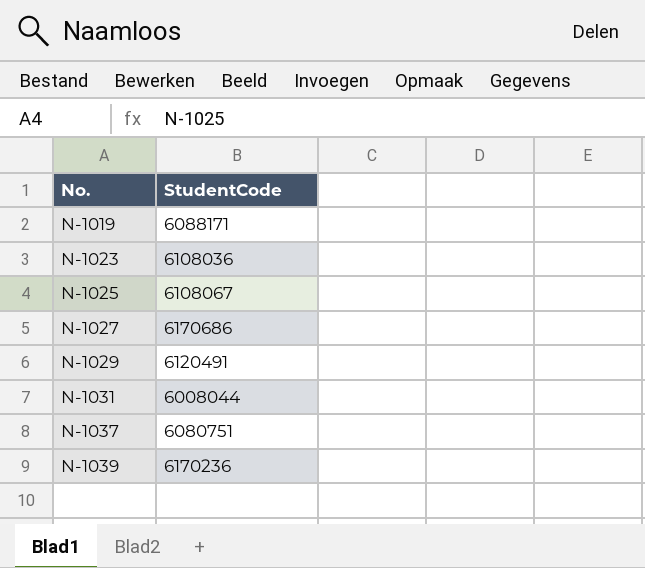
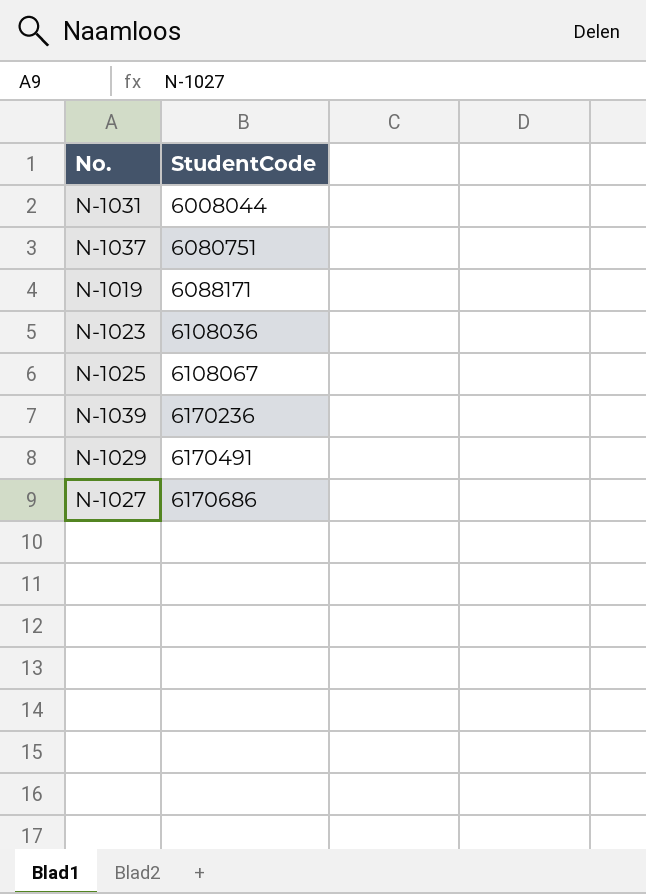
row order: No. ascending -> StudentCode ascending
N-1029 | StudentCode: 6120491 -> 6170491

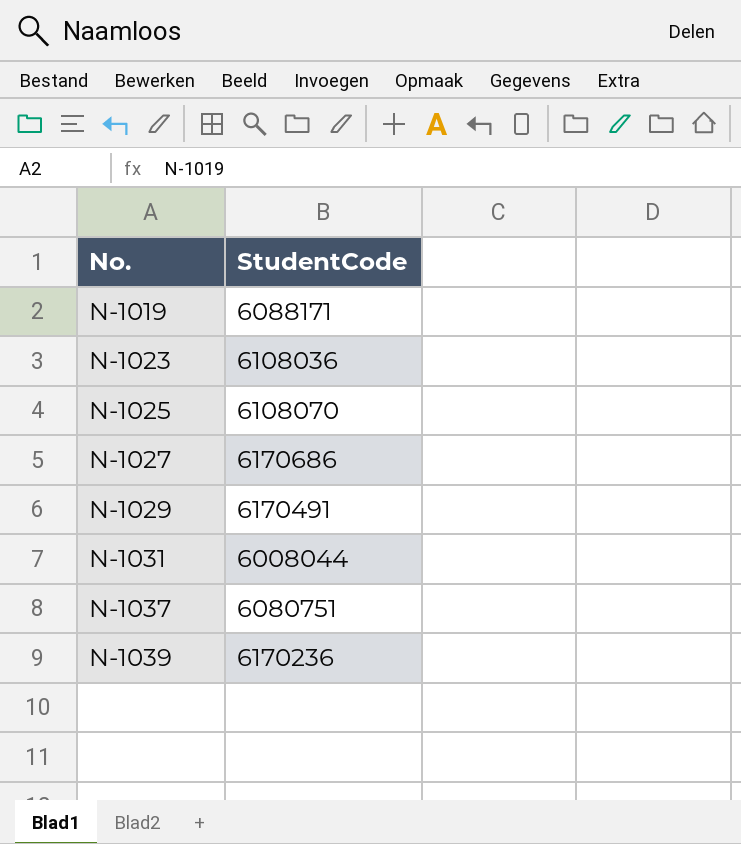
row order: StudentCode ascending -> No. ascending
N-1025 | StudentCode: 6108067 -> 6108070

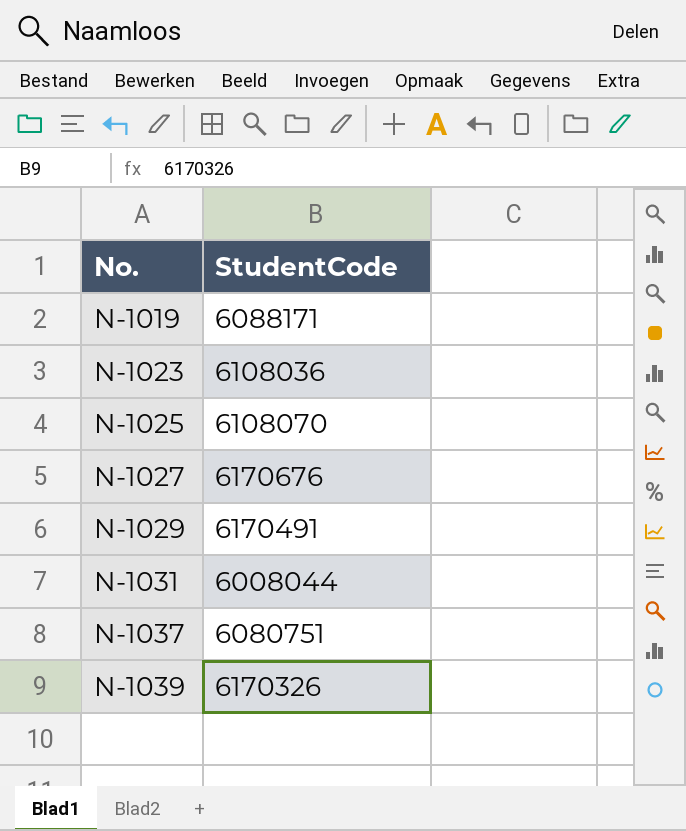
N-1027 | StudentCode: 6170686 -> 6170676
N-1039 | StudentCode: 6170236 -> 6170326

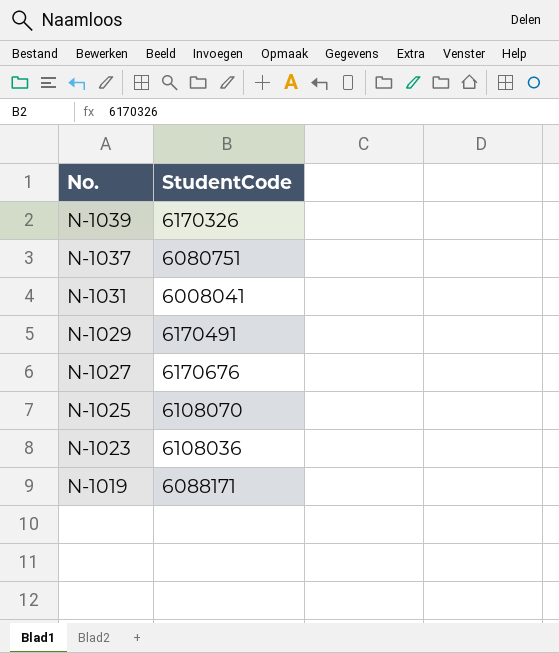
row order: No. ascending -> No. descending
N-1031 | StudentCode: 6008044 -> 6008041

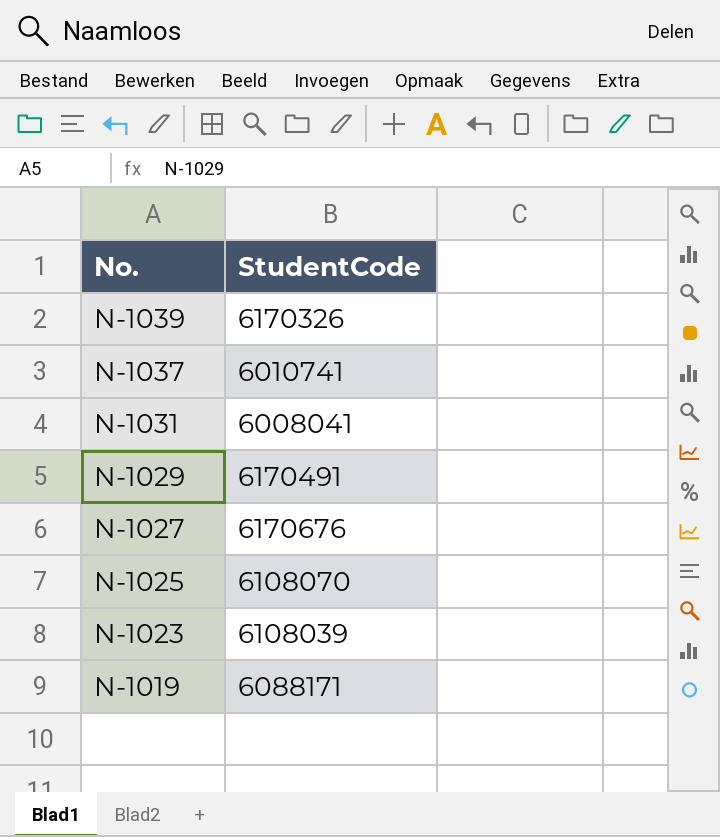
N-1037 | StudentCode: 6080751 -> 6010741
N-1023 | StudentCode: 6108036 -> 6108039

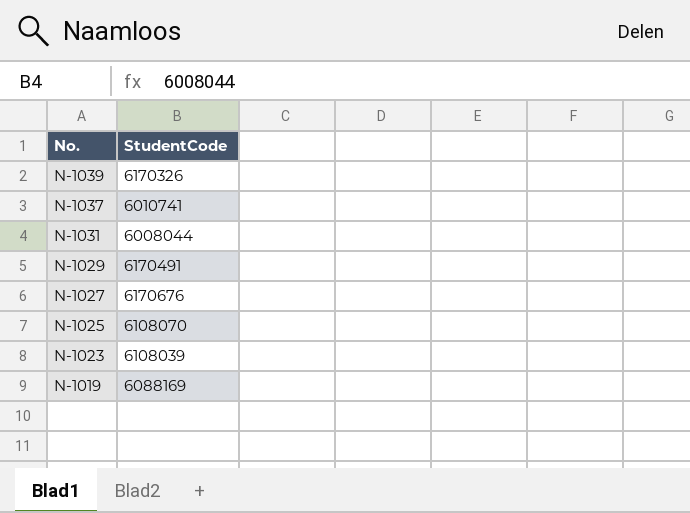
N-1031 | StudentCode: 6008041 -> 6008044
N-1019 | StudentCode: 6088171 -> 6088169

